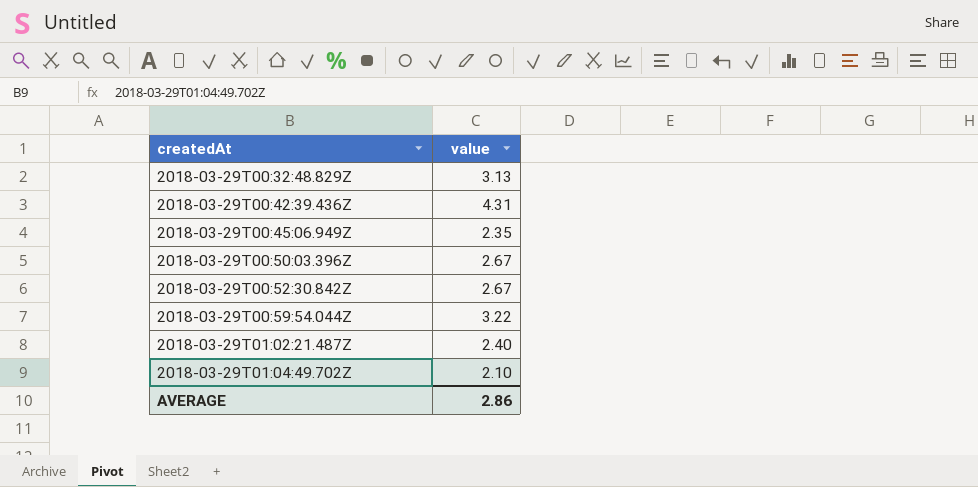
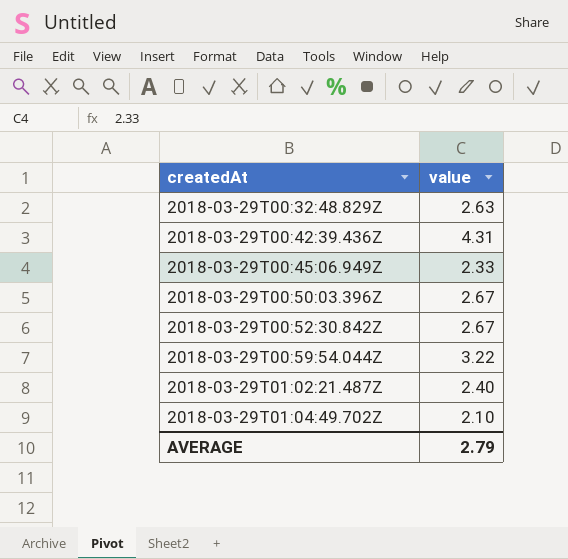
2018-03-29T00:32:48.829Z | value: 3.13 -> 2.63
2018-03-29T00:45:06.949Z | value: 2.35 -> 2.33
AVERAGE | value: 2.86 -> 2.79

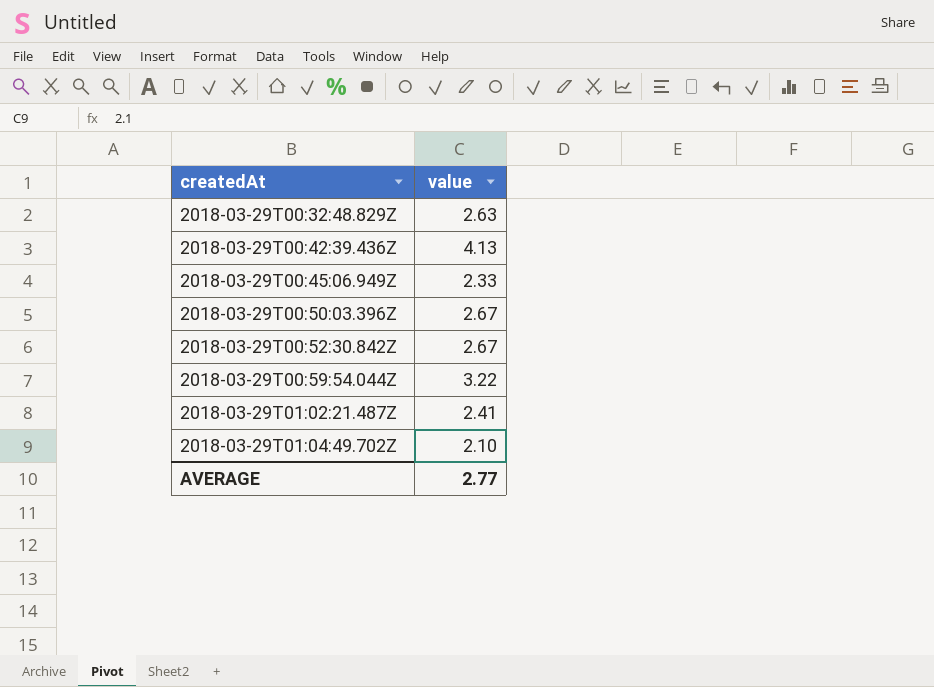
2018-03-29T00:42:39.436Z | value: 4.31 -> 4.13
2018-03-29T01:02:21.487Z | value: 2.40 -> 2.41
AVERAGE | value: 2.79 -> 2.77

